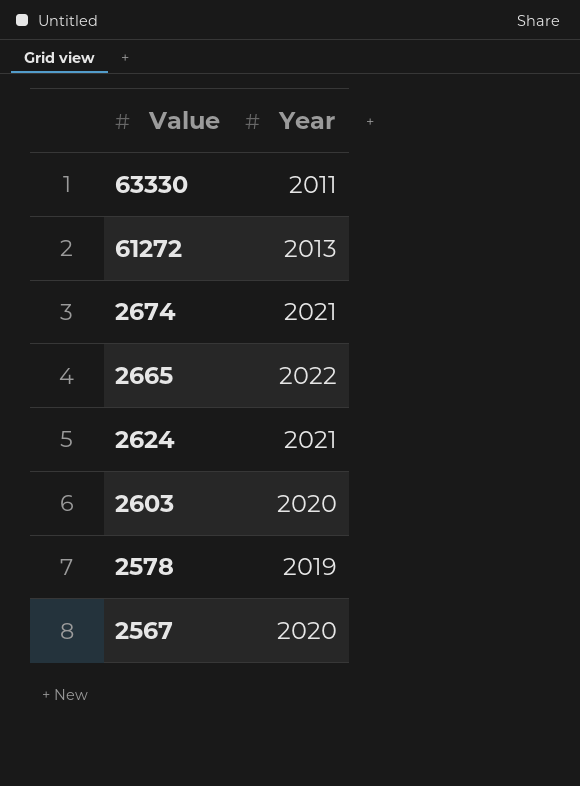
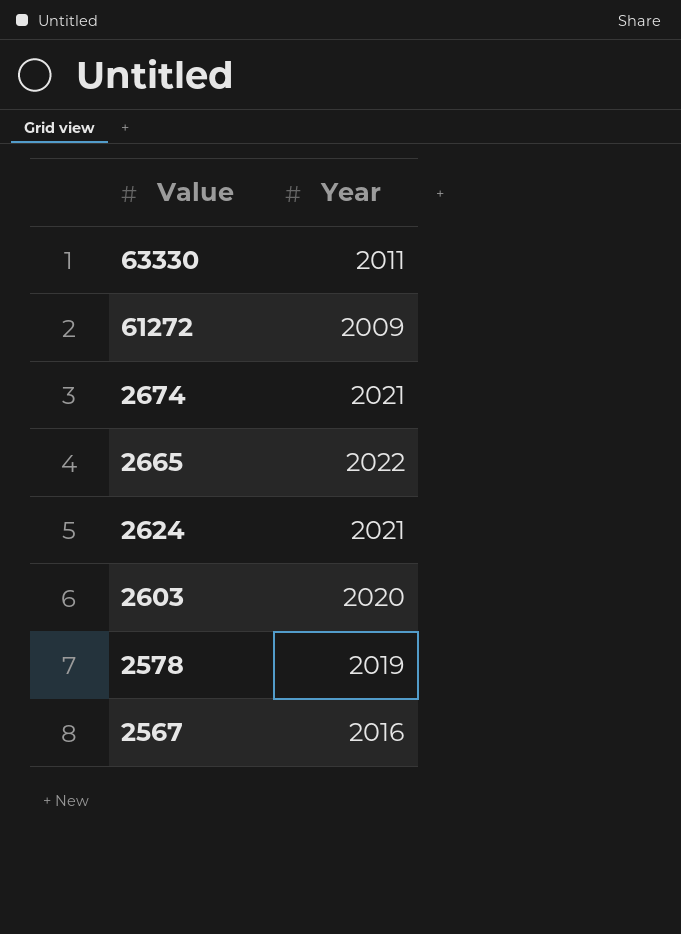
61272 | Year: 2013 -> 2009
2567 | Year: 2020 -> 2016

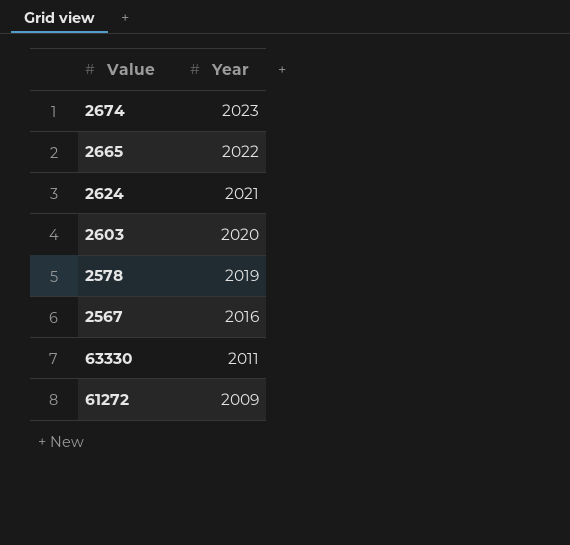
row order: Value descending -> Year descending
2674 | Year: 2021 -> 2023

